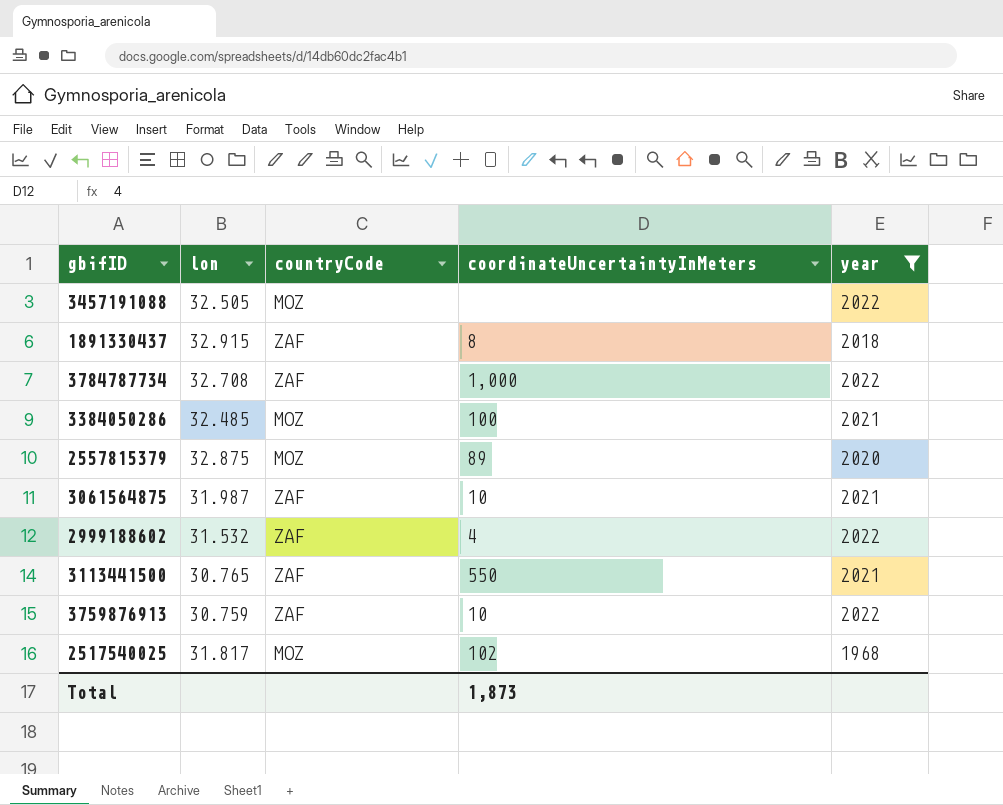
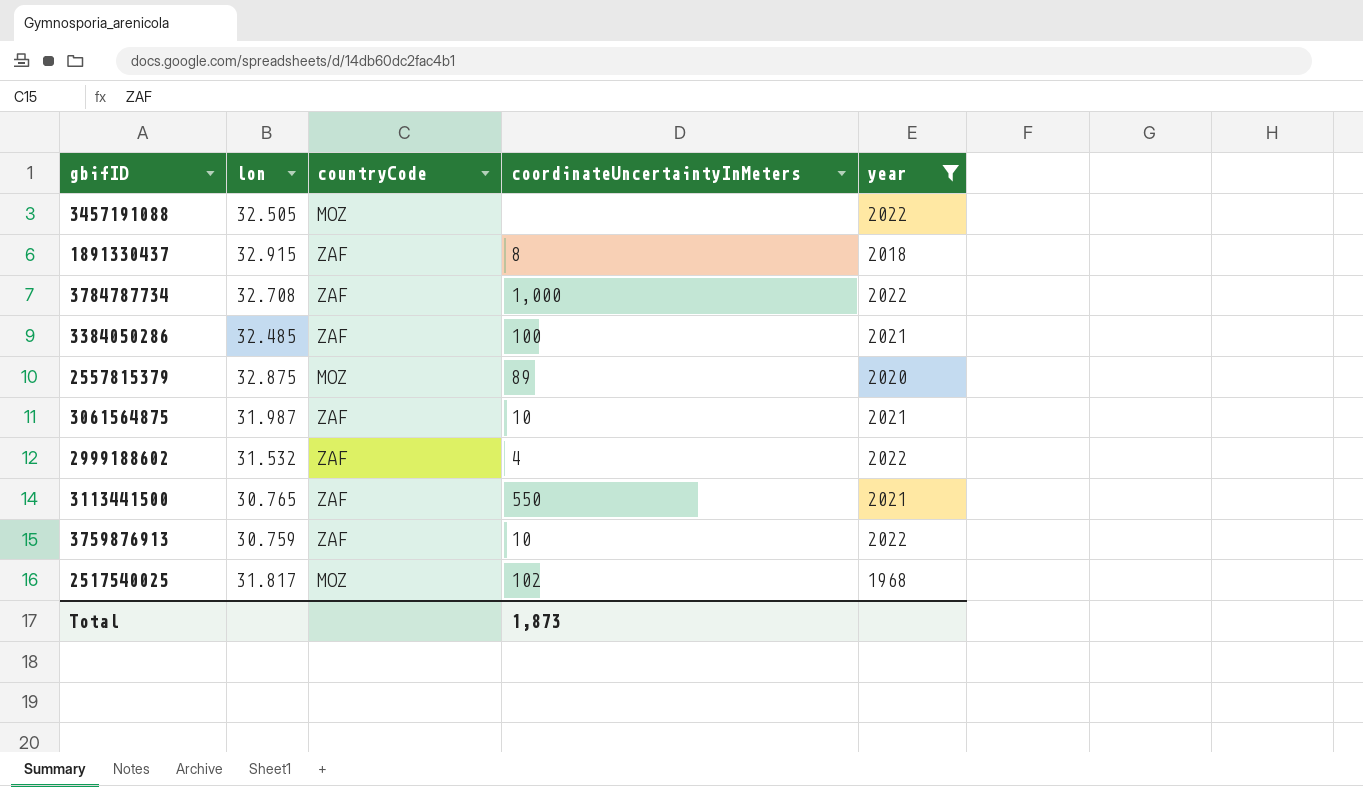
3384050286 | countryCode: MOZ -> ZAF

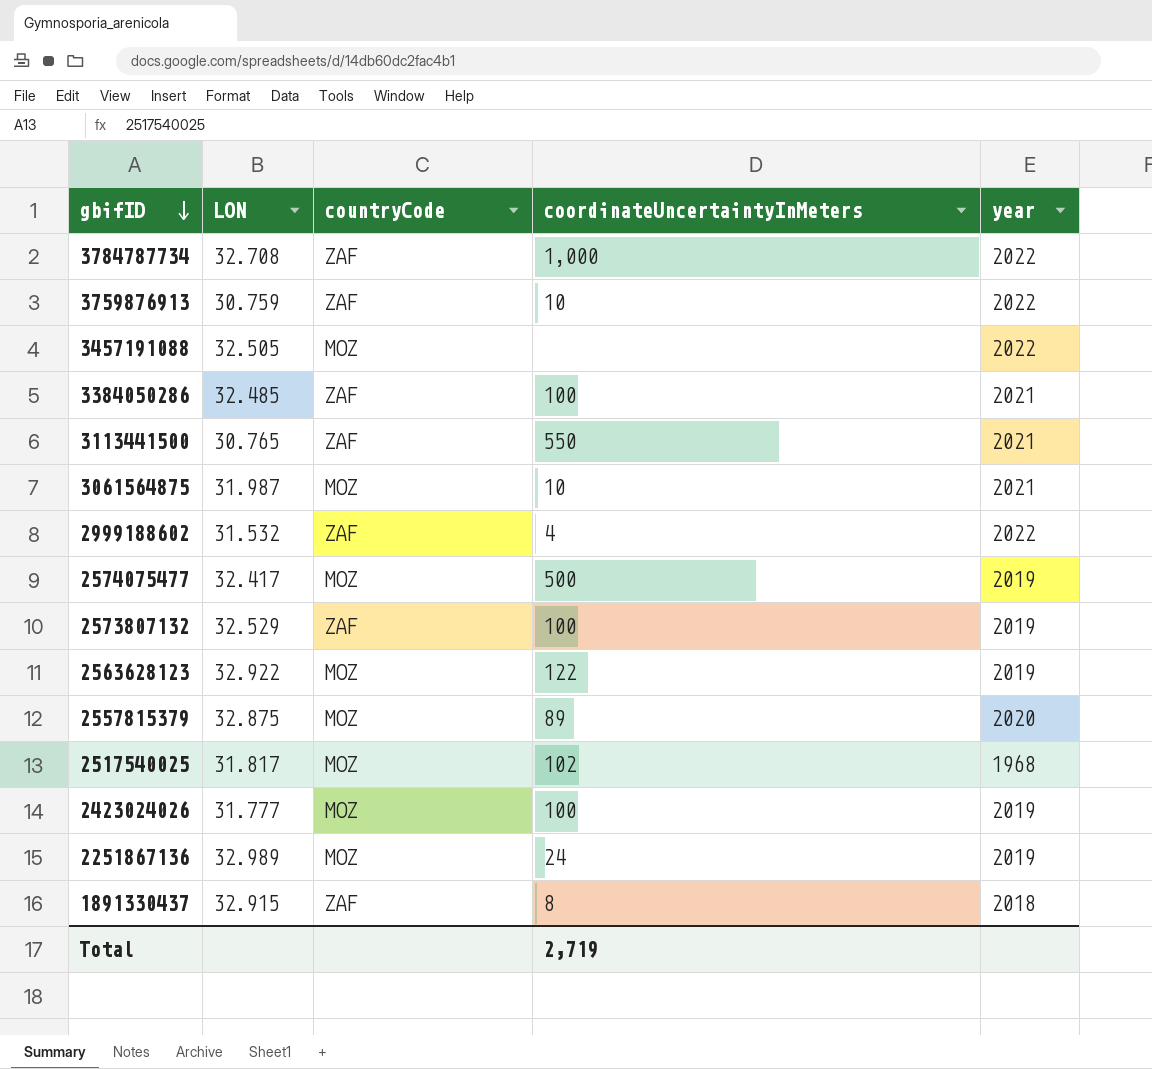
filter: year != 2019 -> none
row order: none -> gbifID descending
column name: lon -> LON
3061564875 | countryCode: ZAF -> MOZ
Total | coordinateUncertaintyInMeters: 1,873 -> 2,719

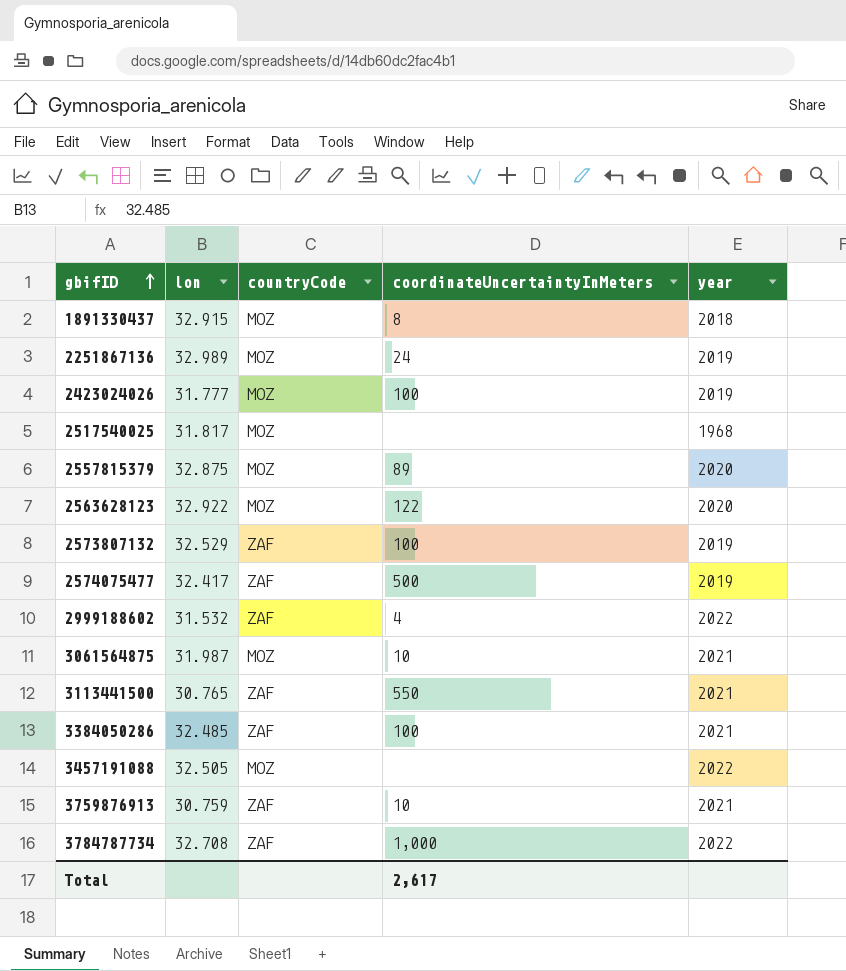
row order: gbifID descending -> gbifID ascending
column name: LON -> lon
1891330437 | countryCode: ZAF -> MOZ
2517540025 | coordinateUncertaintyInMeters: 102 -> none
2563628123 | year: 2019 -> 2020
2574075477 | countryCode: MOZ -> ZAF
3759876913 | year: 2022 -> 2021
Total | coordinateUncertaintyInMeters: 2,719 -> 2,617

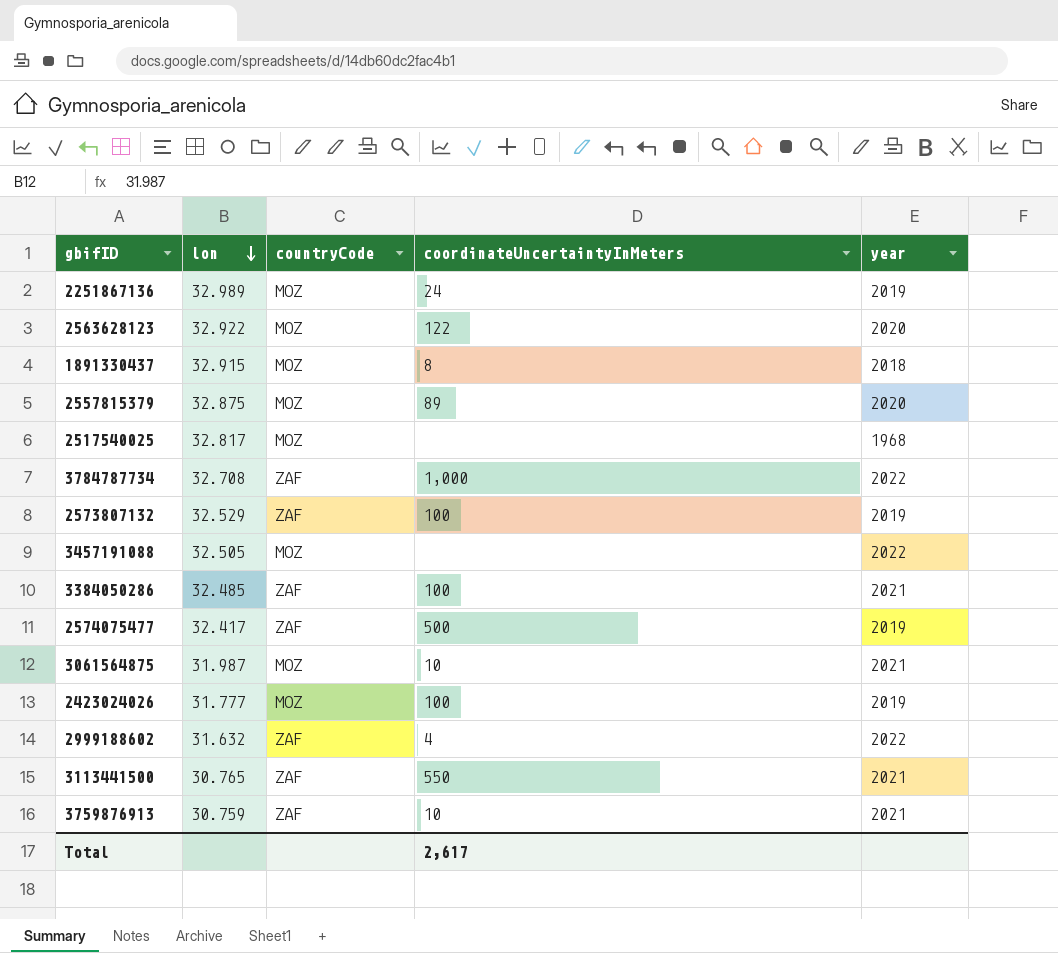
row order: gbifID ascending -> lon descending
2517540025 | lon: 31.817 -> 32.817
2999188602 | lon: 31.532 -> 31.632

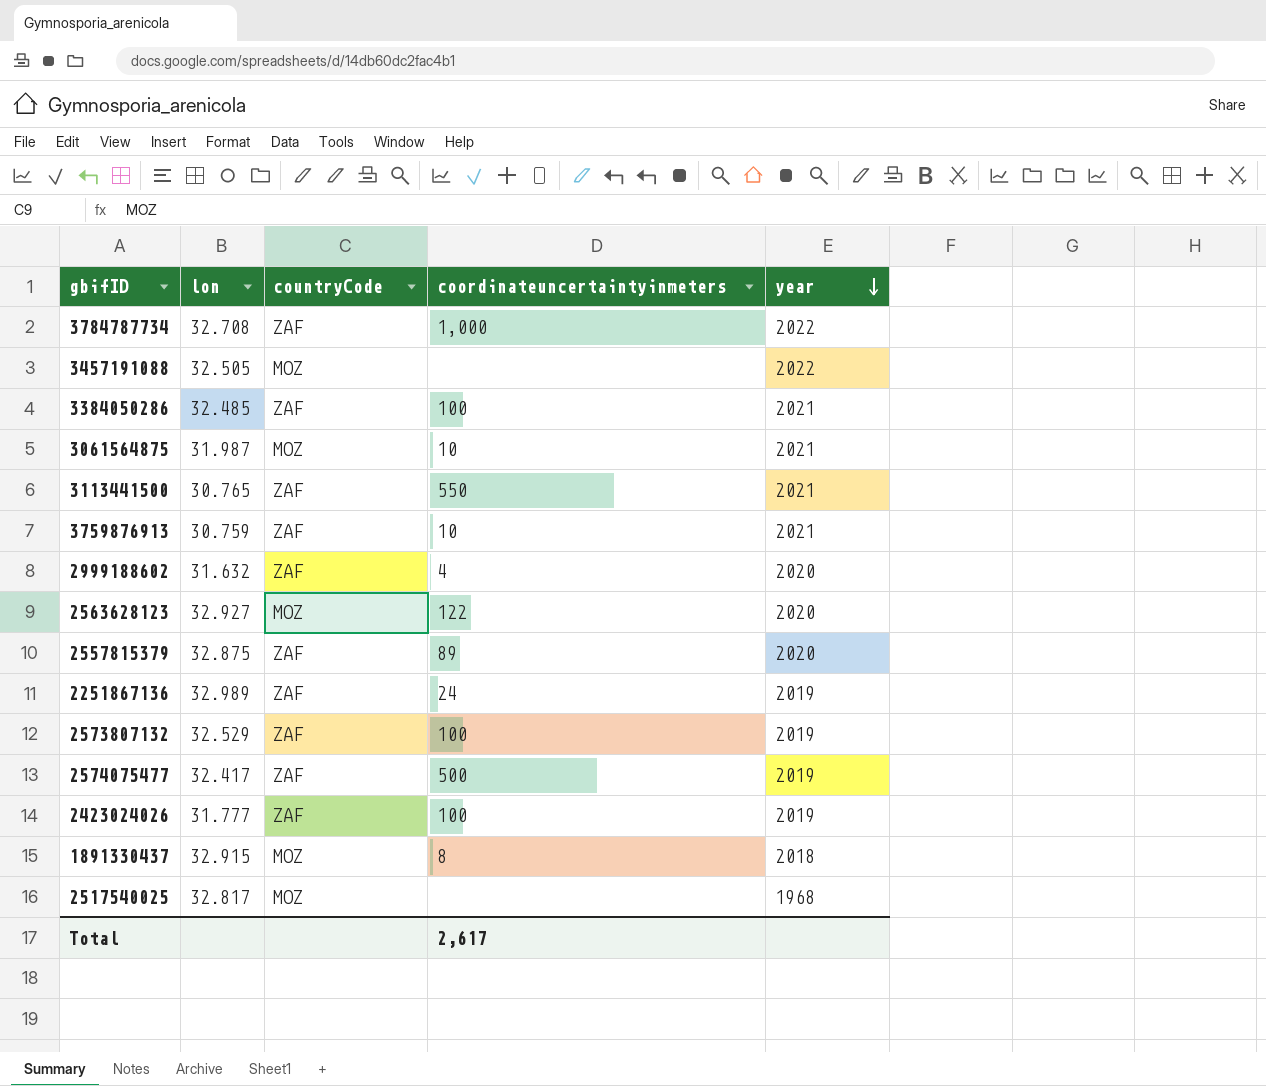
row order: lon descending -> year descending
column name: coordinateUncertaintyInMeters -> coordinateuncertaintyinmeters
2999188602 | year: 2022 -> 2020
2563628123 | lon: 32.922 -> 32.927
2557815379 | countryCode: MOZ -> ZAF
2251867136 | countryCode: MOZ -> ZAF
2423024026 | countryCode: MOZ -> ZAF

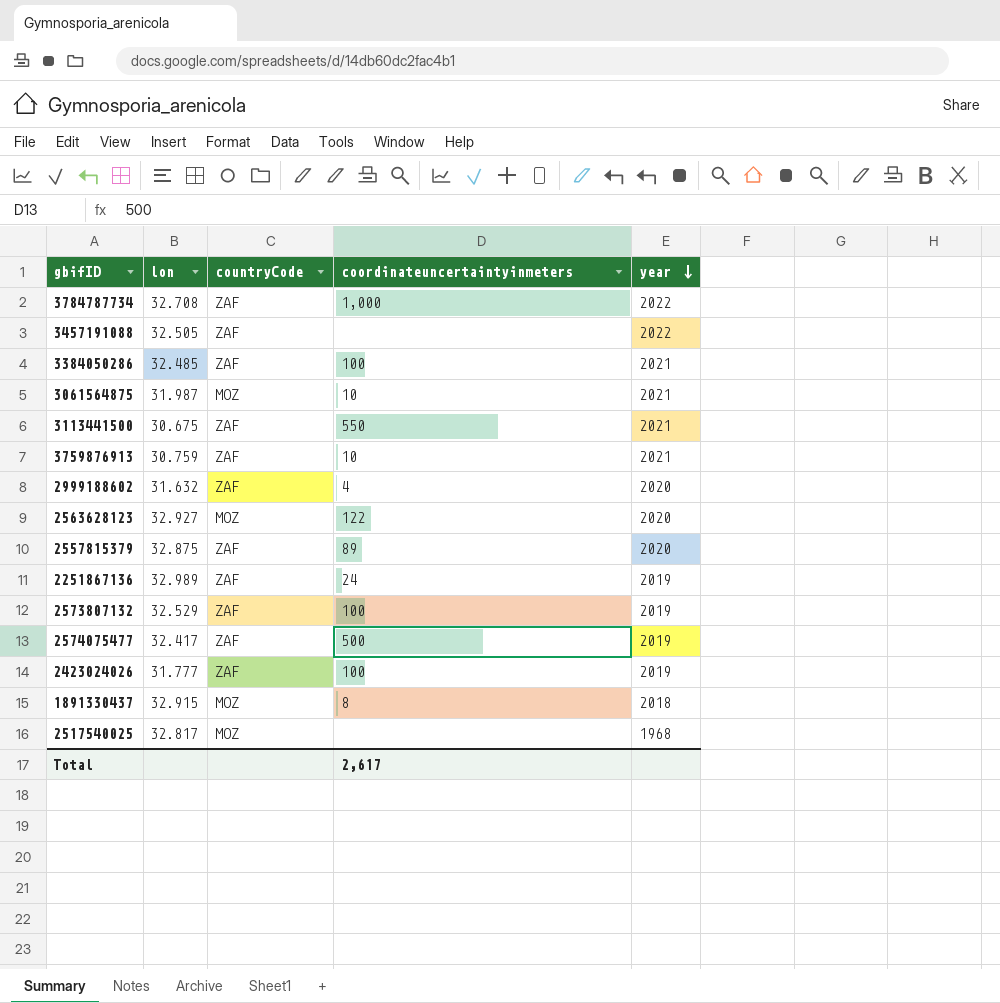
3457191088 | countryCode: MOZ -> ZAF
3113441500 | lon: 30.765 -> 30.675

